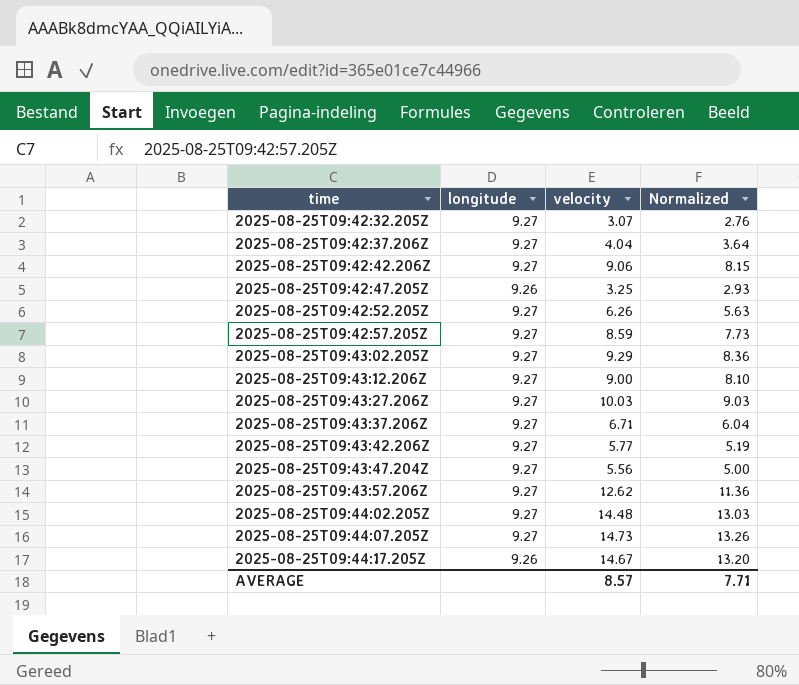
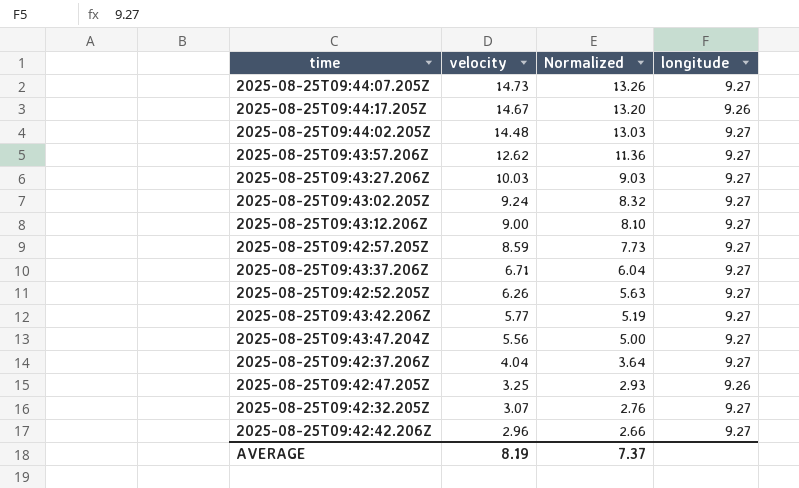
row order: time ascending -> velocity descending
column longitude | position: 2 -> 4
2025-08-25T09:43:02.205Z | velocity: 9.29 -> 9.24
2025-08-25T09:43:02.205Z | Normalized: 8.36 -> 8.32
2025-08-25T09:42:42.206Z | velocity: 9.06 -> 2.96
2025-08-25T09:42:42.206Z | Normalized: 8.15 -> 2.66
AVERAGE | velocity: 8.57 -> 8.19
AVERAGE | Normalized: 7.71 -> 7.37

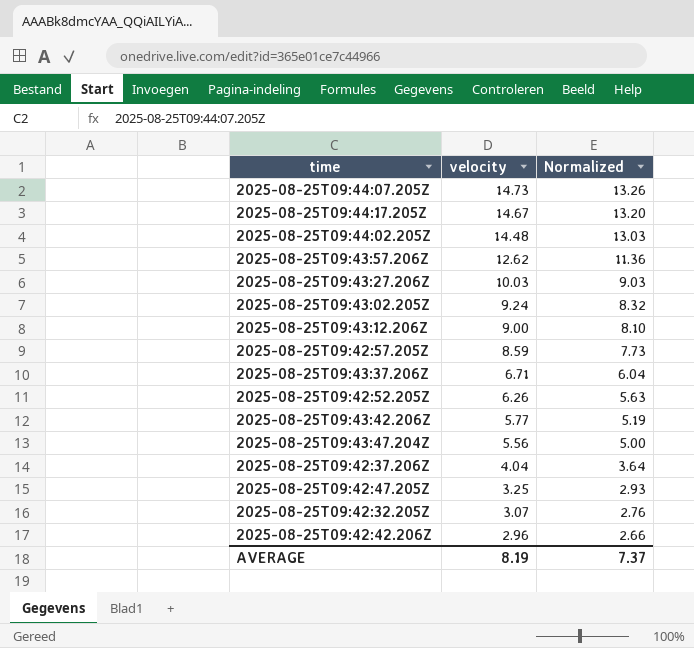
column longitude | position: 4 -> none

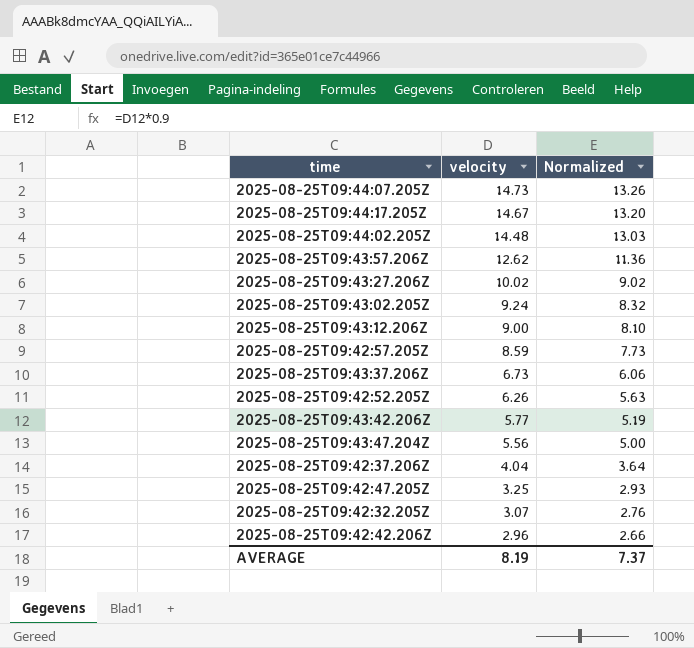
2025-08-25T09:43:27.206Z | velocity: 10.03 -> 10.02
2025-08-25T09:43:27.206Z | Normalized: 9.03 -> 9.02
2025-08-25T09:43:37.206Z | velocity: 6.71 -> 6.73
2025-08-25T09:43:37.206Z | Normalized: 6.04 -> 6.06

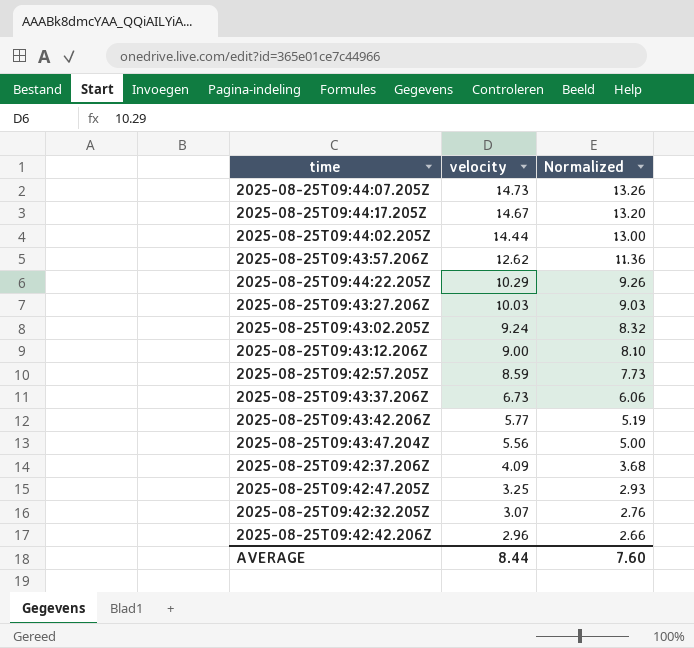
row 2025-08-25T09:42:52.205Z: 6.26 | 5.63 -> none
2025-08-25T09:44:02.205Z | velocity: 14.48 -> 14.44
2025-08-25T09:44:02.205Z | Normalized: 13.03 -> 13.00
row 2025-08-25T09:44:22.205Z: none -> 10.29 | 9.26
2025-08-25T09:43:27.206Z | velocity: 10.02 -> 10.03
2025-08-25T09:43:27.206Z | Normalized: 9.02 -> 9.03
2025-08-25T09:42:37.206Z | velocity: 4.04 -> 4.09
2025-08-25T09:42:37.206Z | Normalized: 3.64 -> 3.68
AVERAGE | velocity: 8.19 -> 8.44
AVERAGE | Normalized: 7.37 -> 7.60

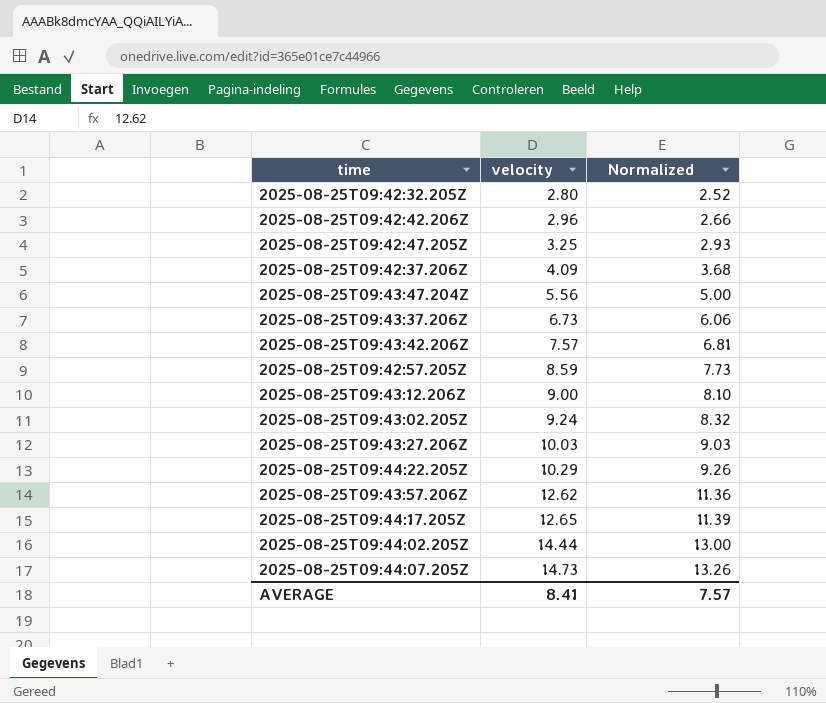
row order: velocity descending -> velocity ascending
2025-08-25T09:42:32.205Z | velocity: 3.07 -> 2.80
2025-08-25T09:42:32.205Z | Normalized: 2.76 -> 2.52
2025-08-25T09:43:42.206Z | velocity: 5.77 -> 7.57
2025-08-25T09:43:42.206Z | Normalized: 5.19 -> 6.81
2025-08-25T09:44:17.205Z | velocity: 14.67 -> 12.65
2025-08-25T09:44:17.205Z | Normalized: 13.20 -> 11.39
AVERAGE | velocity: 8.44 -> 8.41
AVERAGE | Normalized: 7.60 -> 7.57

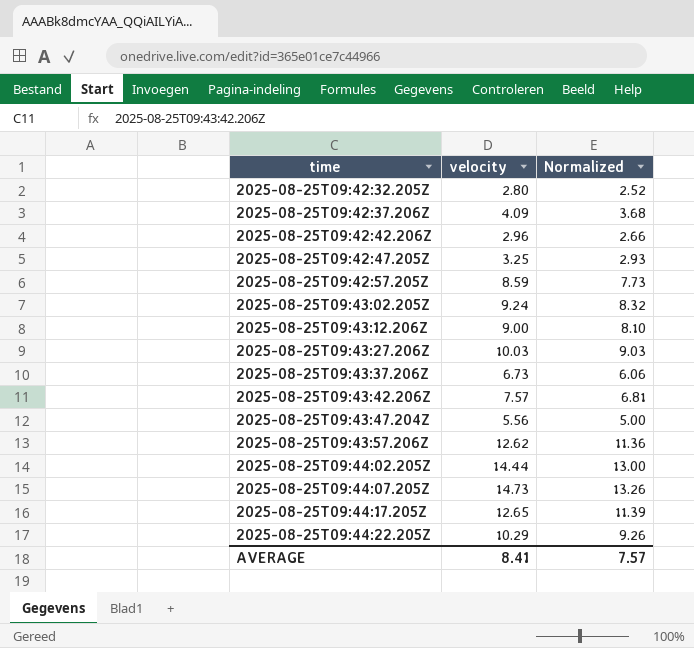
row order: velocity ascending -> time ascending

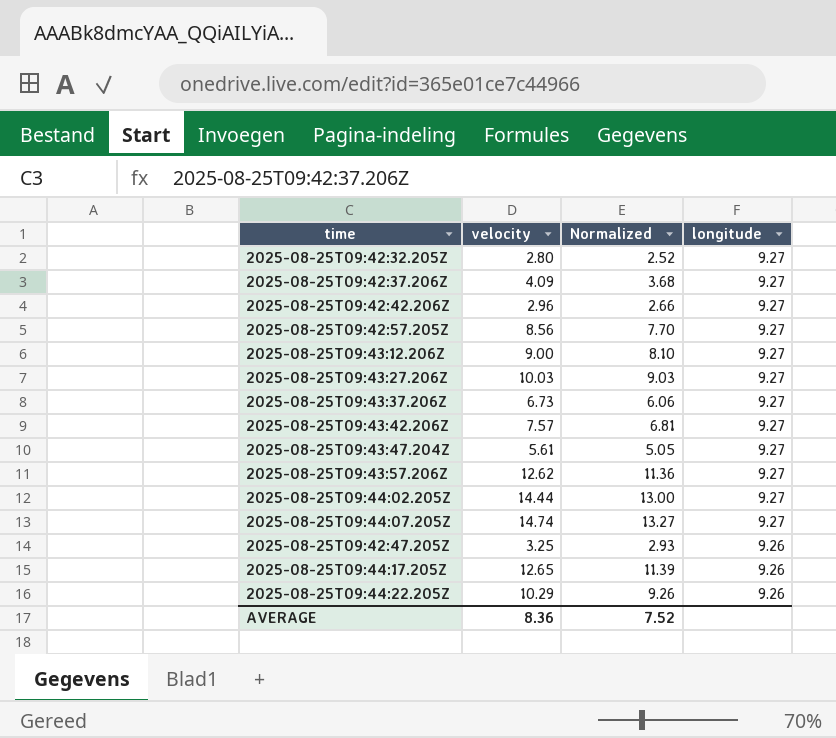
row order: time ascending -> longitude descending
column longitude | position: none -> 4
row 2025-08-25T09:43:02.205Z: 9.24 | 8.32 -> none
2025-08-25T09:42:57.205Z | velocity: 8.59 -> 8.56
2025-08-25T09:42:57.205Z | Normalized: 7.73 -> 7.70
2025-08-25T09:43:47.204Z | velocity: 5.56 -> 5.61
2025-08-25T09:43:47.204Z | Normalized: 5.00 -> 5.05
2025-08-25T09:44:07.205Z | velocity: 14.73 -> 14.74
2025-08-25T09:44:07.205Z | Normalized: 13.26 -> 13.27
AVERAGE | velocity: 8.41 -> 8.36
AVERAGE | Normalized: 7.57 -> 7.52

